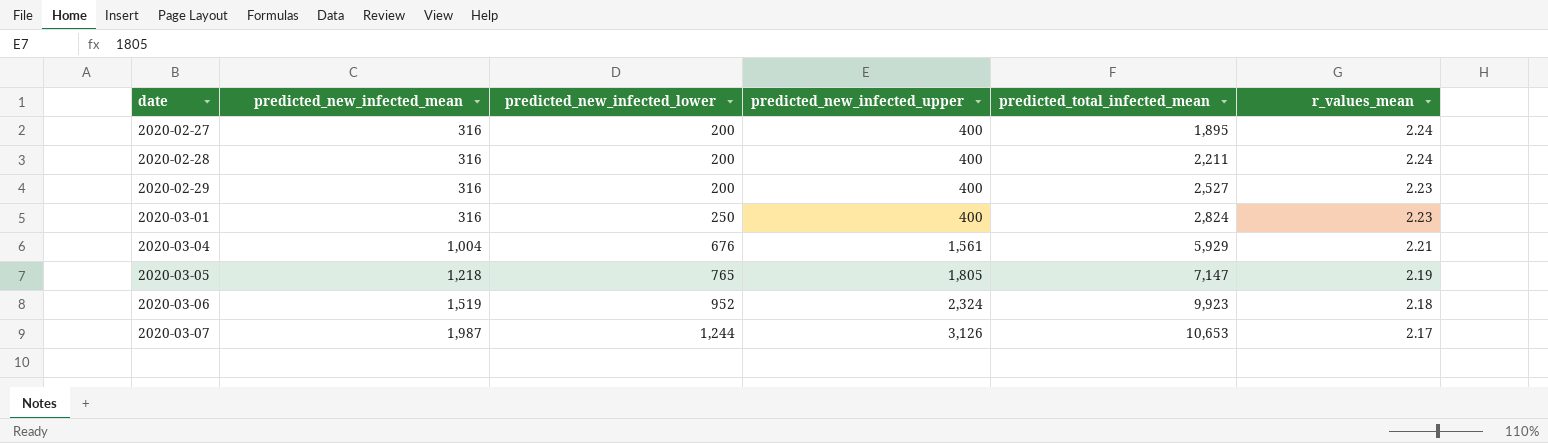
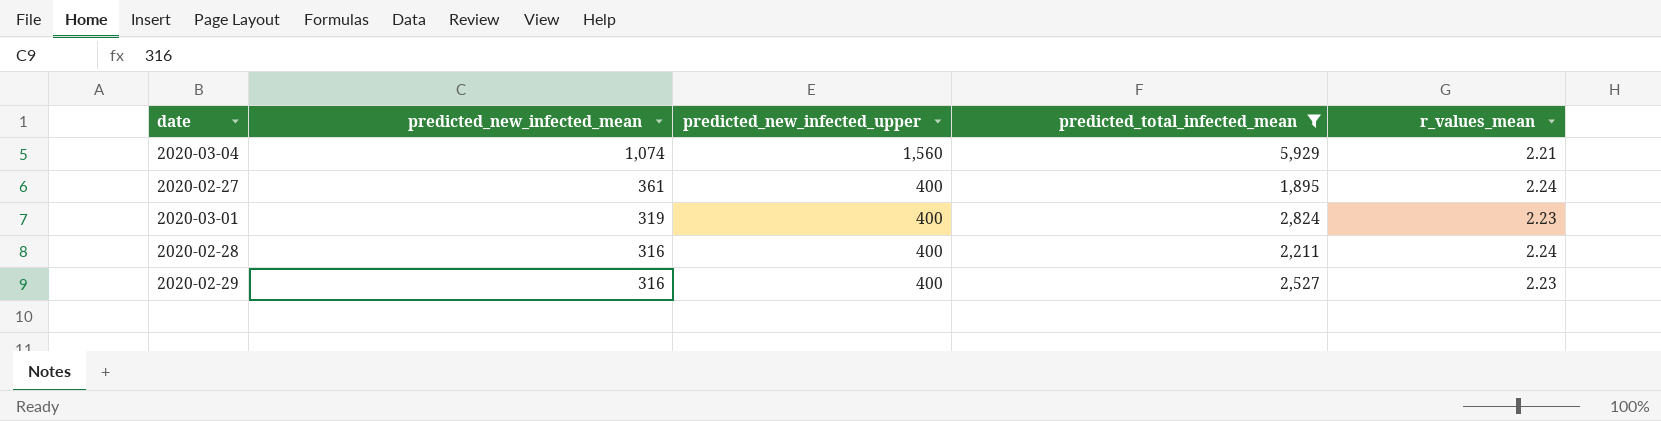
filter: none -> predicted_total_infected_mean <= 5,929
row order: date ascending -> predicted_new_infected_mean descending
column predicted_new_infected_lower | position: 3 -> none
2020-03-04 | predicted_new_infected_mean: 1,004 -> 1,074
2020-03-04 | predicted_new_infected_upper: 1,561 -> 1,560
2020-02-27 | predicted_new_infected_mean: 316 -> 361
2020-03-01 | predicted_new_infected_mean: 316 -> 319

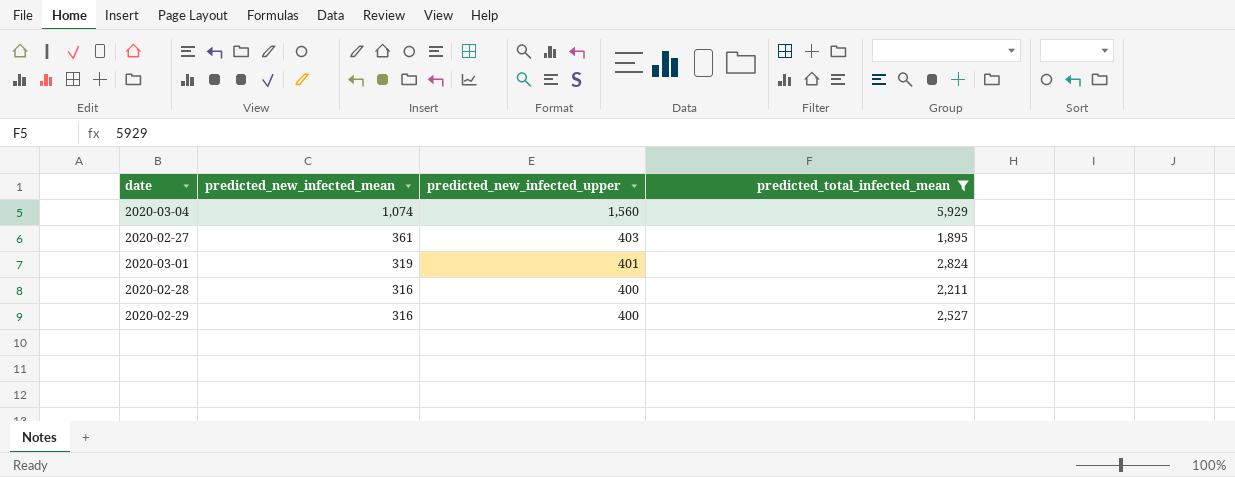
column r_values_mean | position: 5 -> none
2020-02-27 | predicted_new_infected_upper: 400 -> 403
2020-03-01 | predicted_new_infected_upper: 400 -> 401

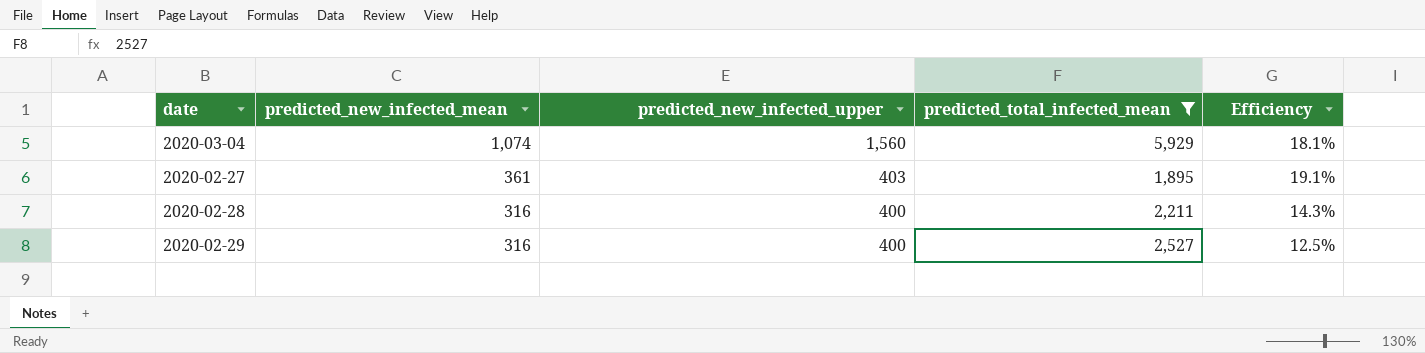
column Efficiency | formula: none -> [predicted_new_infected_mean] / [predicted_total_infected_mean]
row 2020-03-01: 319 | 401 | 2,824 -> none

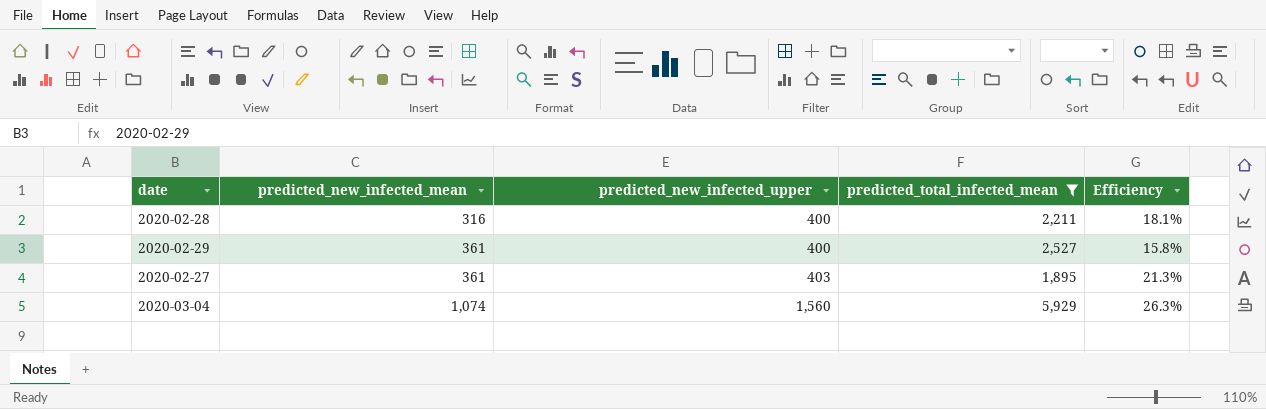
row order: predicted_new_infected_mean descending -> predicted_new_infected_mean ascending
column Efficiency | formula: [predicted_new_infected_mean] / [predicted_total_infected_mean] -> [predicted_new_infected_upper] / [predicted_total_infected_mean]
2020-02-29 | predicted_new_infected_mean: 316 -> 361

